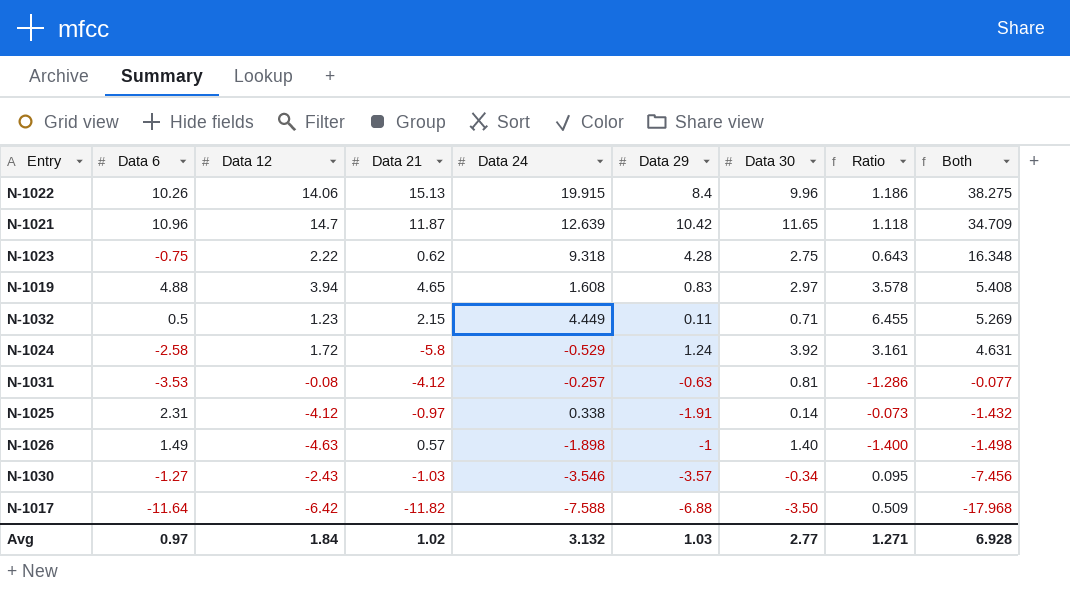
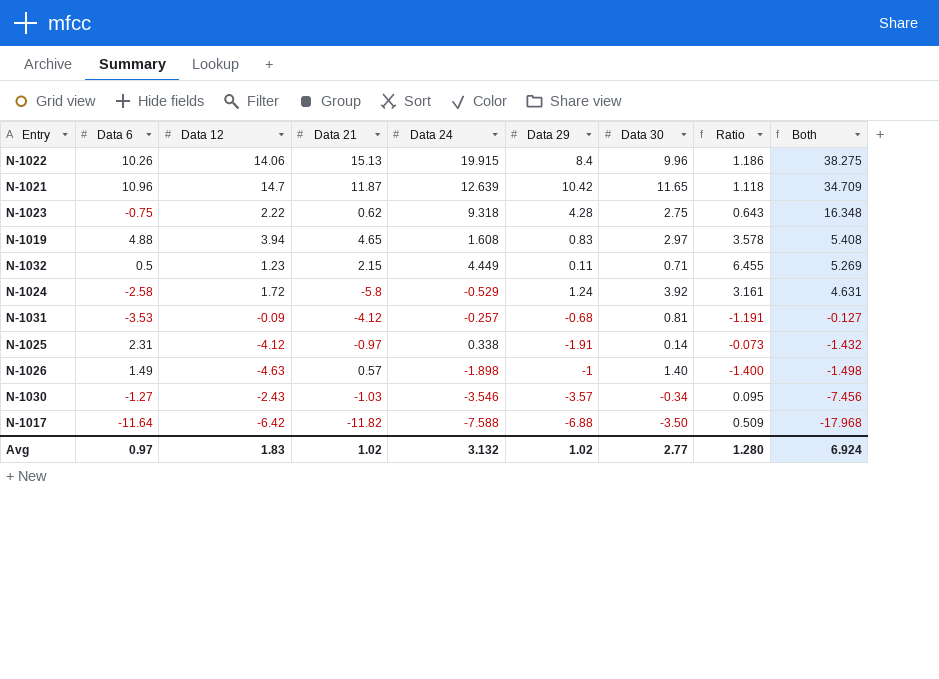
N-1031 | Data 12: -0.08 -> -0.09
N-1031 | Data 29: -0.63 -> -0.68
N-1031 | Ratio: -1.286 -> -1.191
N-1031 | Both: -0.077 -> -0.127
Avg | Data 12: 1.84 -> 1.83
Avg | Data 29: 1.03 -> 1.02
Avg | Ratio: 1.271 -> 1.280
Avg | Both: 6.928 -> 6.924

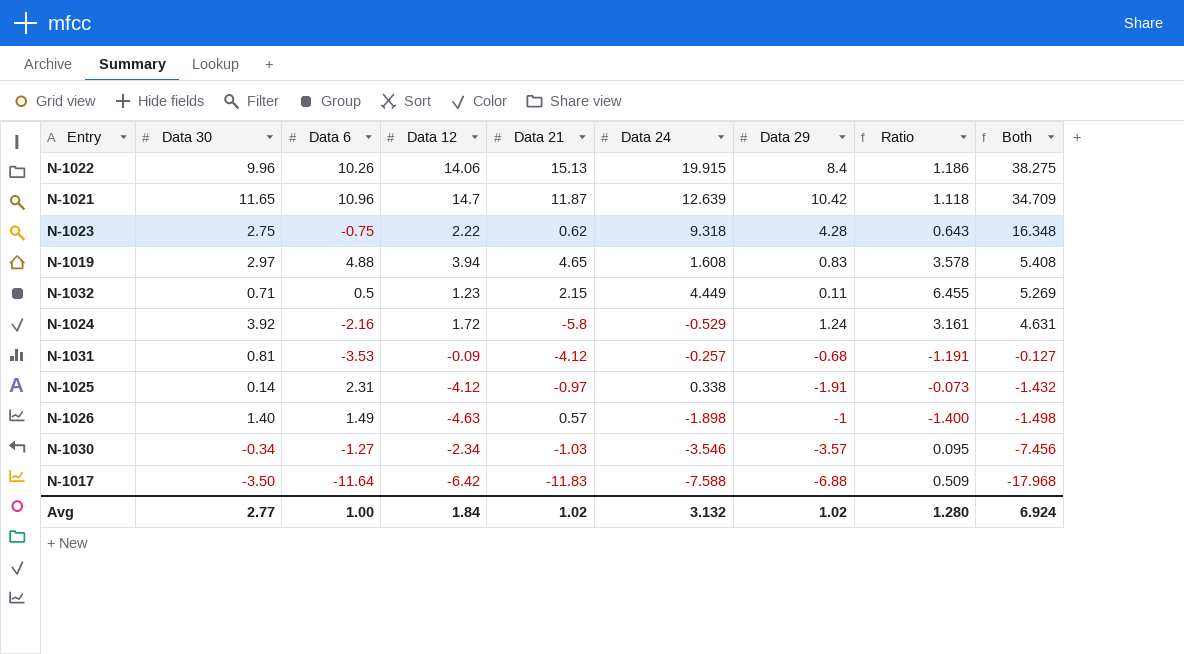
column Data 30 | position: 7 -> 2
N-1024 | Data 6: -2.58 -> -2.16
N-1030 | Data 12: -2.43 -> -2.34
N-1017 | Data 21: -11.82 -> -11.83
Avg | Data 6: 0.97 -> 1.00
Avg | Data 12: 1.83 -> 1.84

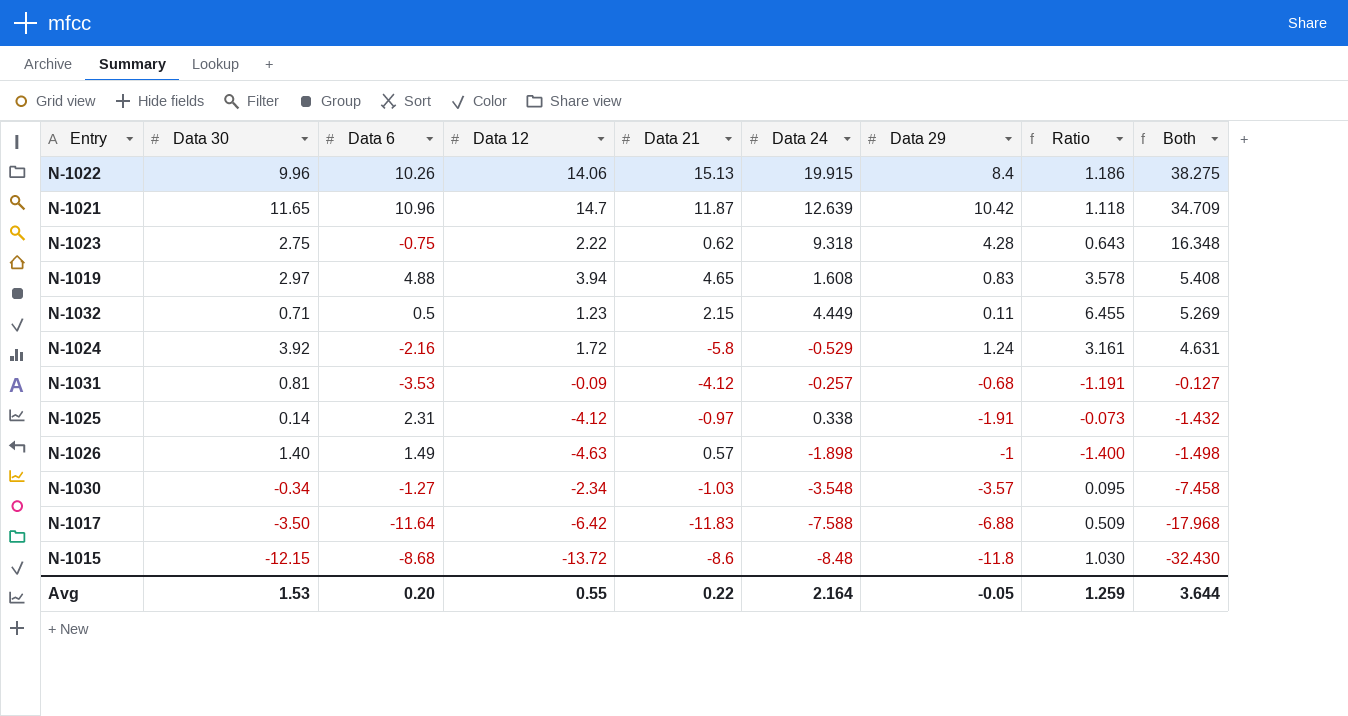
N-1030 | Data 24: -3.546 -> -3.548
N-1030 | Both: -7.456 -> -7.458
row N-1015: none -> -12.15 | -8.68 | -13.72 | -8.6 | -8.48 | -11.8 | 1.030 | -32.430
Avg | Data 30: 2.77 -> 1.53
Avg | Data 6: 1.00 -> 0.20
Avg | Data 12: 1.84 -> 0.55
Avg | Data 21: 1.02 -> 0.22
Avg | Data 24: 3.132 -> 2.164
Avg | Data 29: 1.02 -> -0.05
Avg | Ratio: 1.280 -> 1.259
Avg | Both: 6.924 -> 3.644

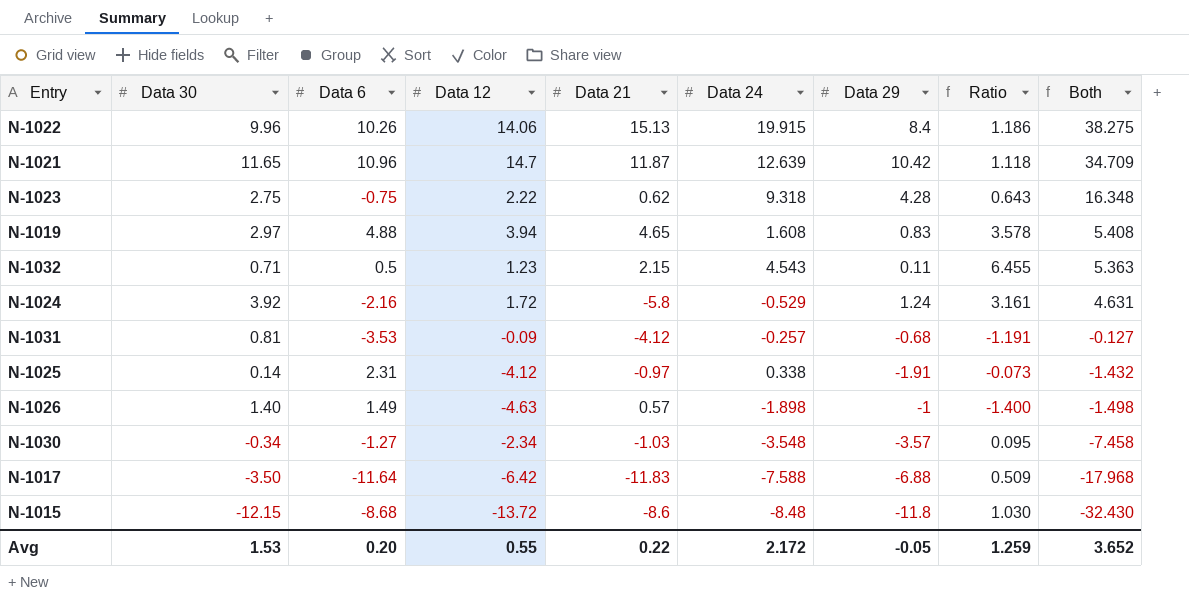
N-1032 | Data 24: 4.449 -> 4.543
N-1032 | Both: 5.269 -> 5.363
Avg | Data 24: 2.164 -> 2.172
Avg | Both: 3.644 -> 3.652

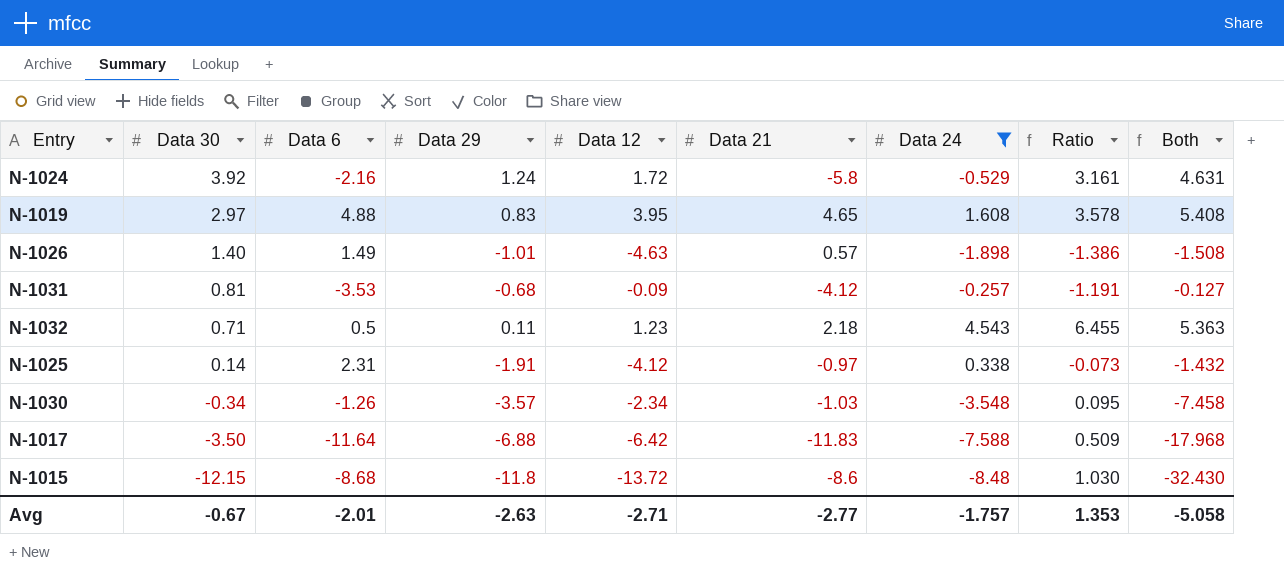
filter: none -> Data 24 <= 4.543
row order: Both descending -> Data 30 descending
column Data 29 | position: 7 -> 4
N-1019 | Data 12: 3.94 -> 3.95
N-1026 | Data 29: -1 -> -1.01
N-1026 | Ratio: -1.400 -> -1.386
N-1026 | Both: -1.498 -> -1.508
N-1032 | Data 21: 2.15 -> 2.18
N-1030 | Data 6: -1.27 -> -1.26
Avg | Data 30: 1.53 -> -0.67
Avg | Data 6: 0.20 -> -2.01
Avg | Data 29: -0.05 -> -2.63
Avg | Data 12: 0.55 -> -2.71
Avg | Data 21: 0.22 -> -2.77
Avg | Data 24: 2.172 -> -1.757
Avg | Ratio: 1.259 -> 1.353
Avg | Both: 3.652 -> -5.058

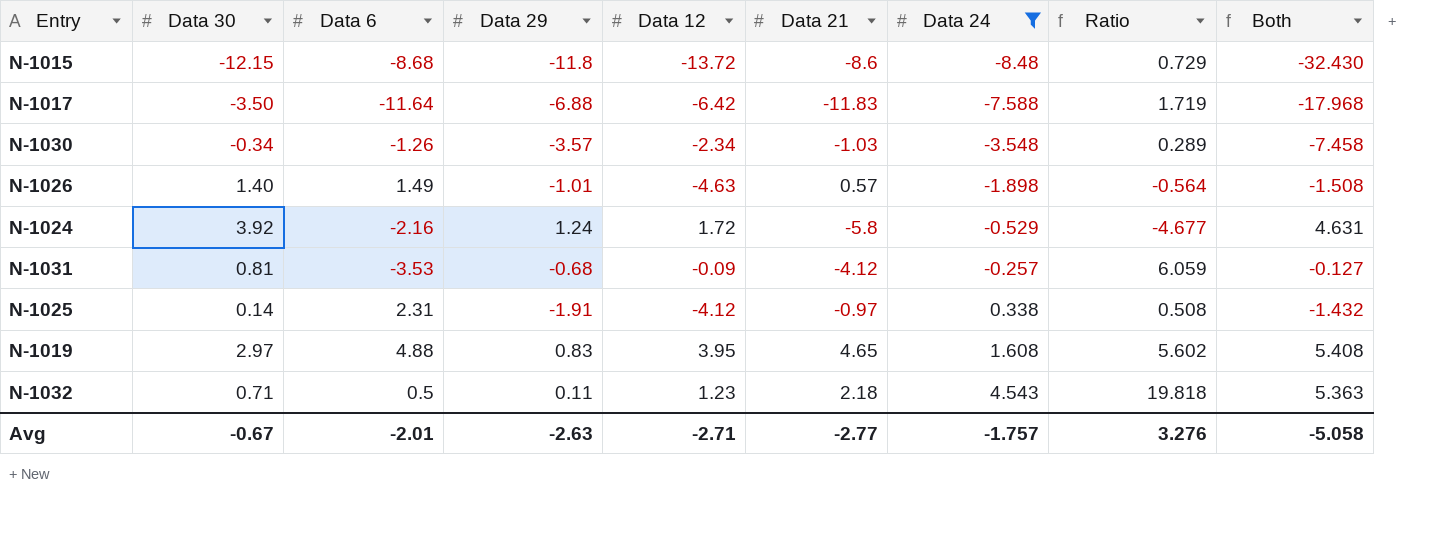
row order: Data 30 descending -> Data 24 ascending
column Ratio | formula: [Data 30] / [Data 29] -> [Data 21] / [Data 29]
Avg | Ratio: 1.353 -> 3.276

